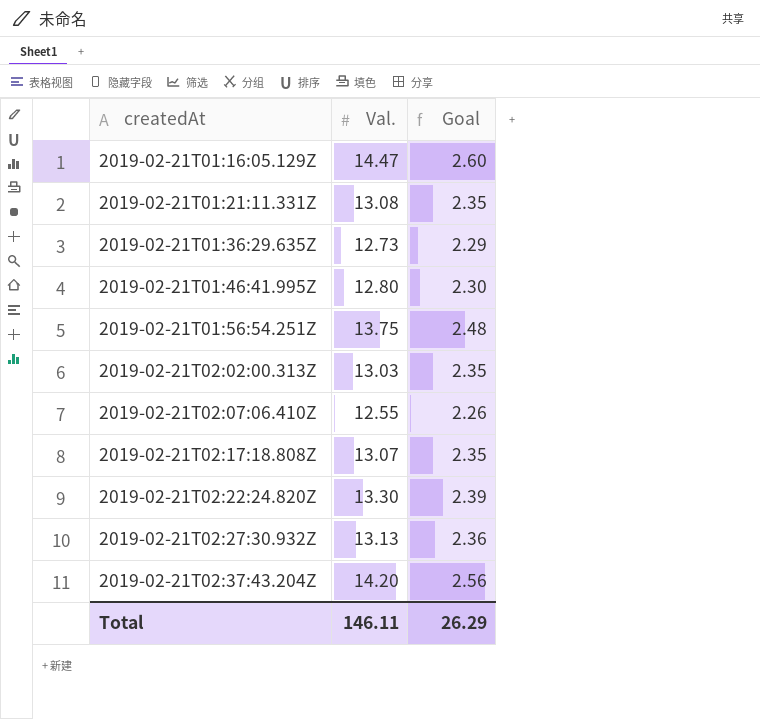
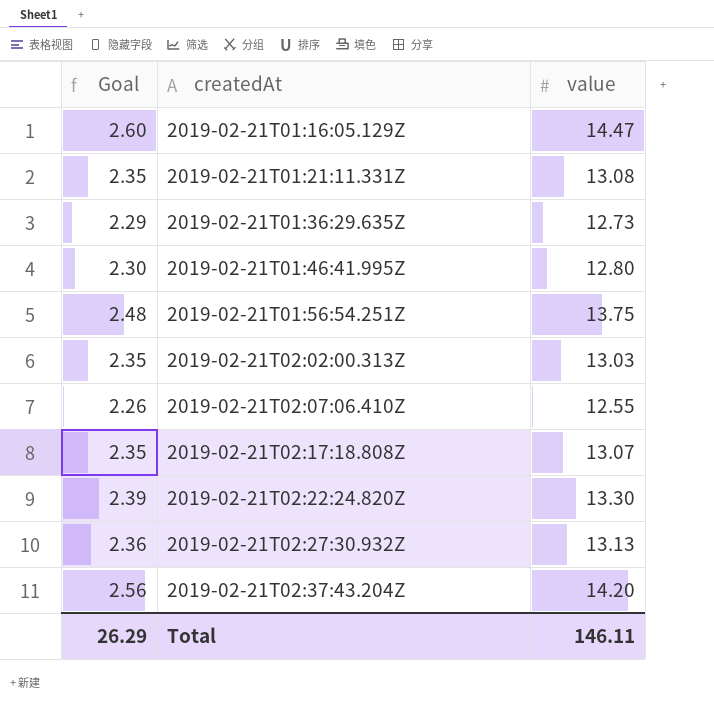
column Goal | position: 3 -> 1
column name: Val. -> value

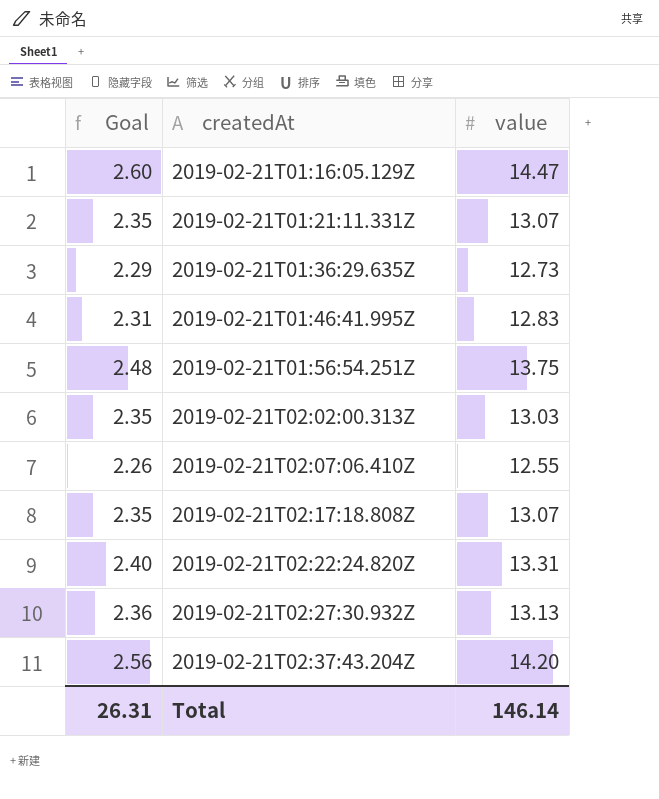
2019-02-21T01:21:11.331Z | value: 13.08 -> 13.07
2019-02-21T01:46:41.995Z | Goal: 2.30 -> 2.31
2019-02-21T01:46:41.995Z | value: 12.80 -> 12.83
2019-02-21T02:22:24.820Z | Goal: 2.39 -> 2.40
2019-02-21T02:22:24.820Z | value: 13.30 -> 13.31
Total | Goal: 26.29 -> 26.31
Total | value: 146.11 -> 146.14

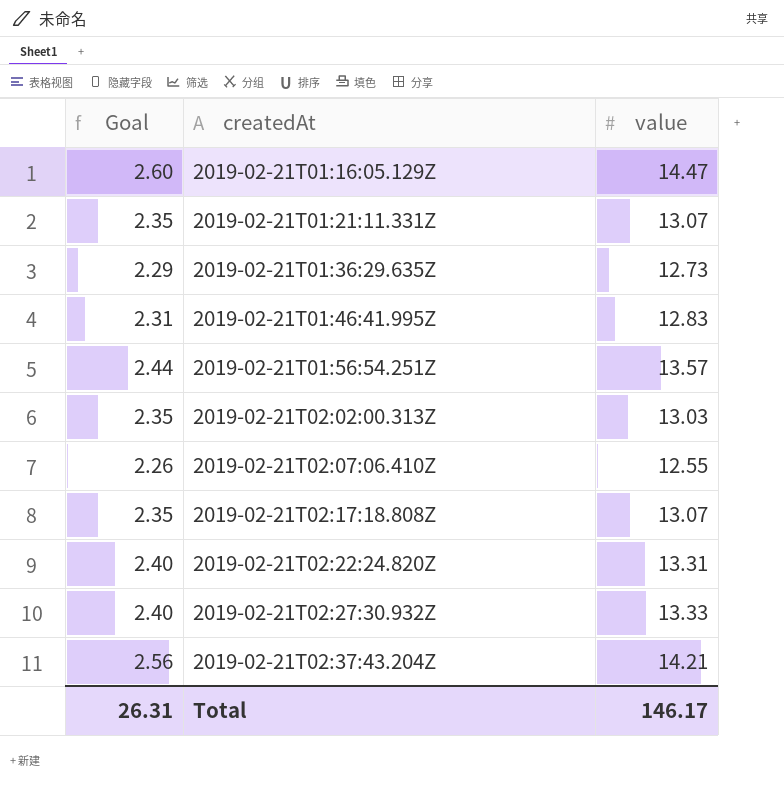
2019-02-21T01:56:54.251Z | Goal: 2.48 -> 2.44
2019-02-21T01:56:54.251Z | value: 13.75 -> 13.57
2019-02-21T02:27:30.932Z | Goal: 2.36 -> 2.40
2019-02-21T02:27:30.932Z | value: 13.13 -> 13.33
2019-02-21T02:37:43.204Z | value: 14.20 -> 14.21
Total | value: 146.14 -> 146.17

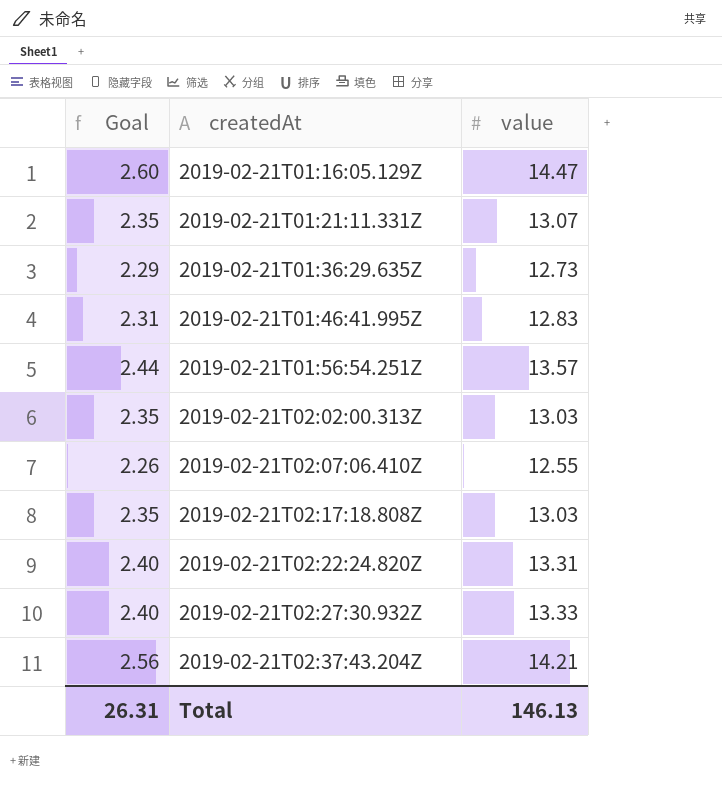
2019-02-21T02:17:18.808Z | value: 13.07 -> 13.03
Total | value: 146.17 -> 146.13

